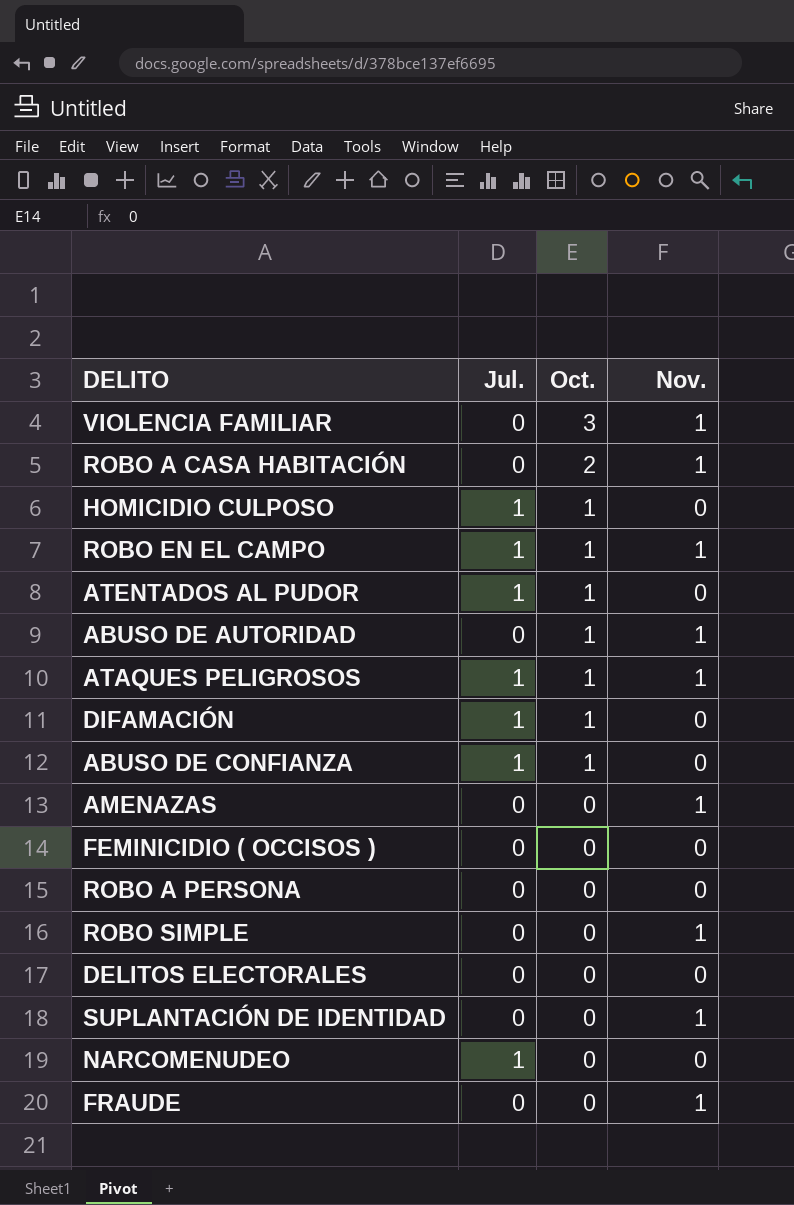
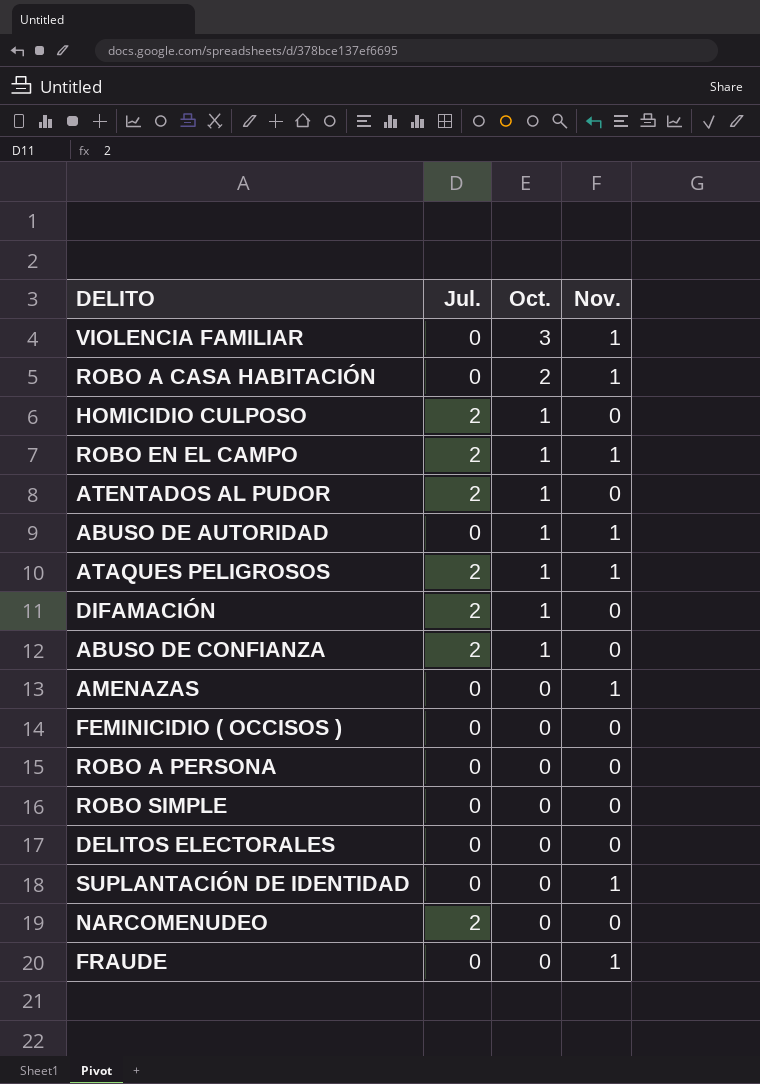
HOMICIDIO CULPOSO | Jul.: 1 -> 2
ROBO EN EL CAMPO | Jul.: 1 -> 2
ATENTADOS AL PUDOR | Jul.: 1 -> 2
ATAQUES PELIGROSOS | Jul.: 1 -> 2
DIFAMACIÓN | Jul.: 1 -> 2
ABUSO DE CONFIANZA | Jul.: 1 -> 2
ROBO SIMPLE | Nov.: 1 -> 0
NARCOMENUDEO | Jul.: 1 -> 2

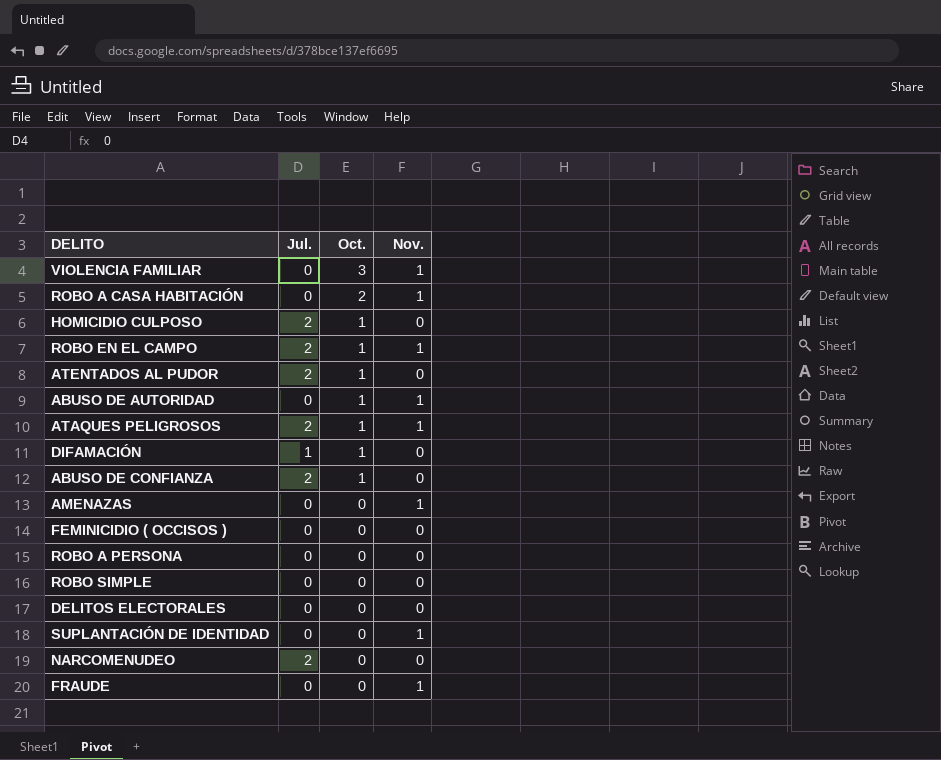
DIFAMACIÓN | Jul.: 2 -> 1

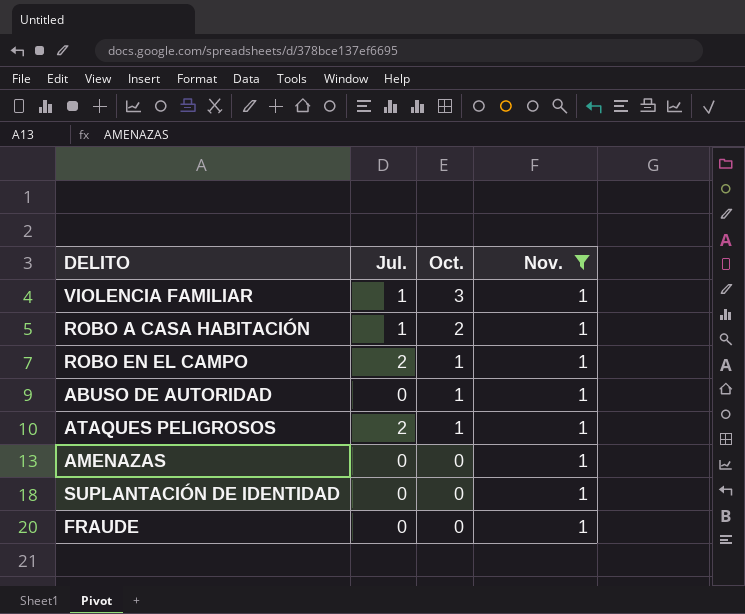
filter: none -> Nov. = 1
VIOLENCIA FAMILIAR | Jul.: 0 -> 1
ROBO A CASA HABITACIÓN | Jul.: 0 -> 1

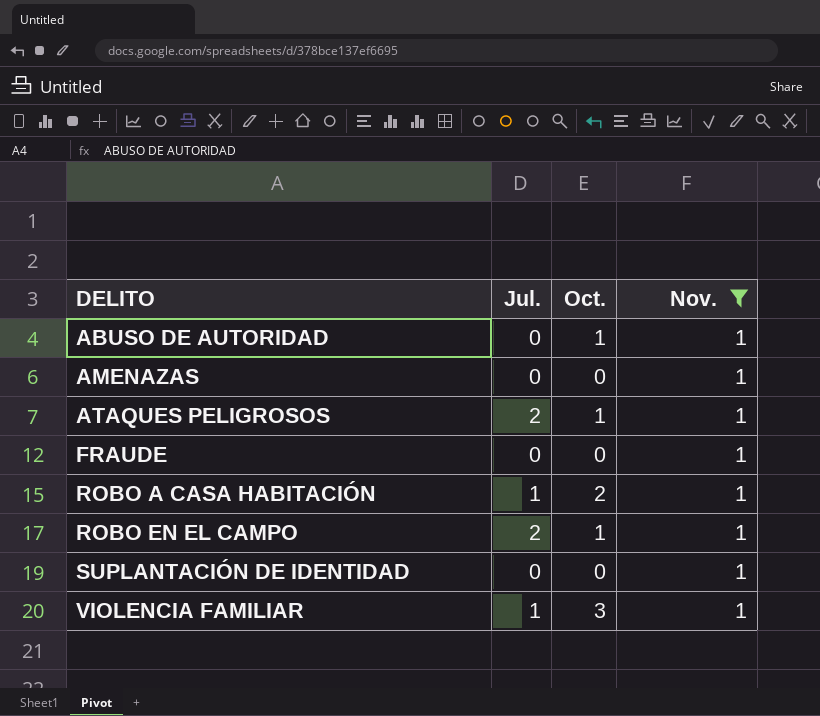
row order: Oct. descending -> DELITO ascending

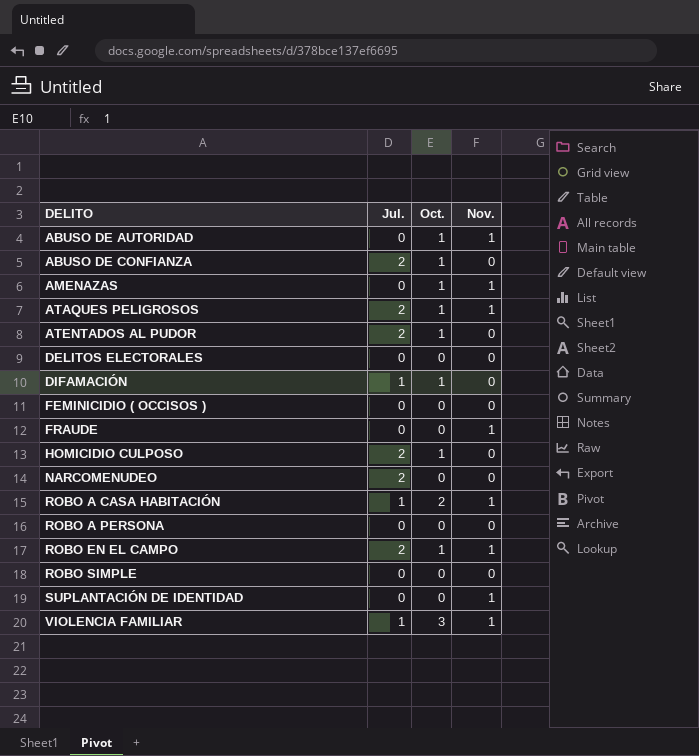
filter: Nov. = 1 -> none
AMENAZAS | Oct.: 0 -> 1

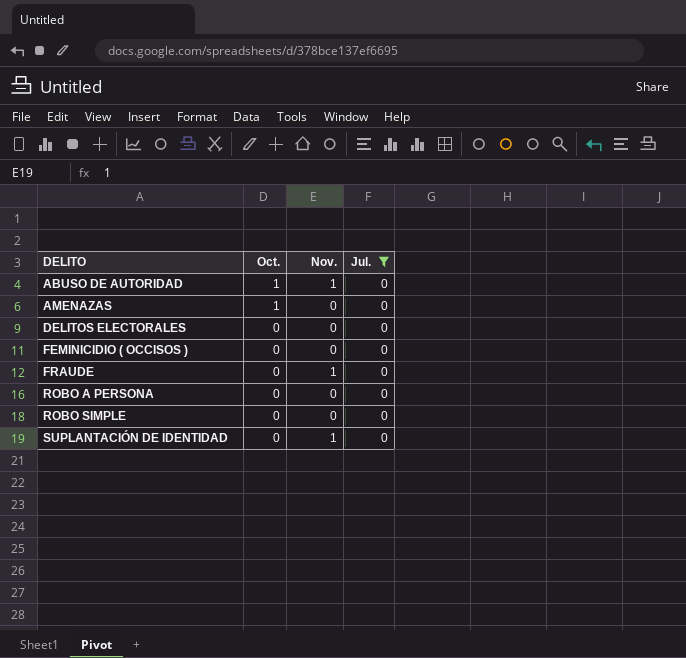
filter: none -> Jul. = 0
column Jul. | position: 2 -> 4
AMENAZAS | Nov.: 1 -> 0

